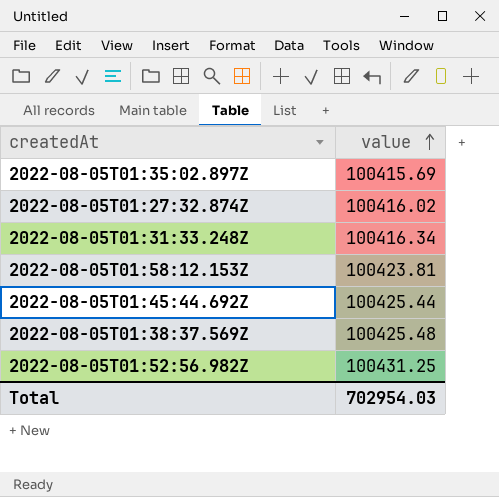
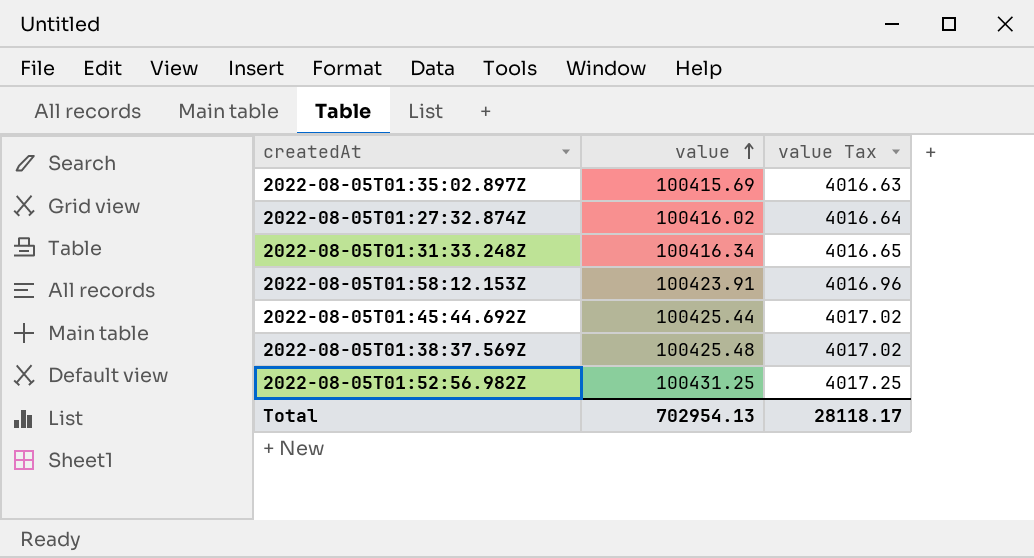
column value Tax | formula: none -> [value] * 0.04
2022-08-05T01:58:12.153Z | value: 100423.81 -> 100423.91
Total | value: 702954.03 -> 702954.13

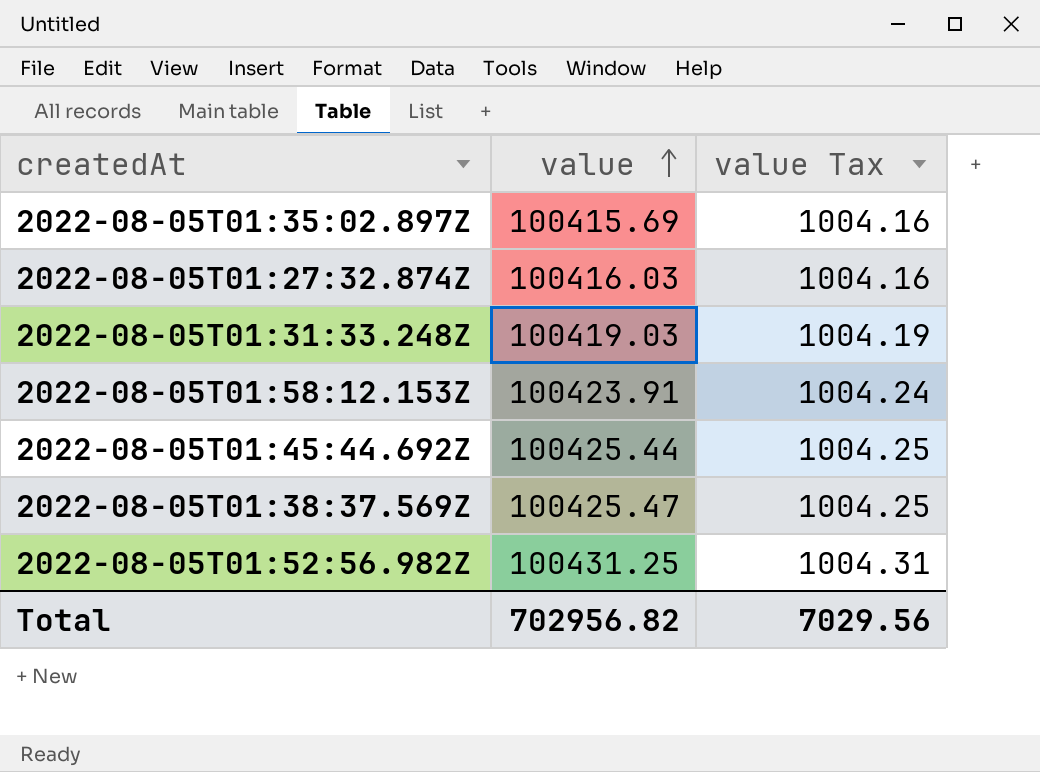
column value Tax | formula: [value] * 0.04 -> [value] * 0.01
2022-08-05T01:27:32.874Z | value: 100416.02 -> 100416.03
2022-08-05T01:31:33.248Z | value: 100416.34 -> 100419.03
2022-08-05T01:38:37.569Z | value: 100425.48 -> 100425.47
Total | value: 702954.13 -> 702956.82
Total | value Tax: 28118.17 -> 7029.56

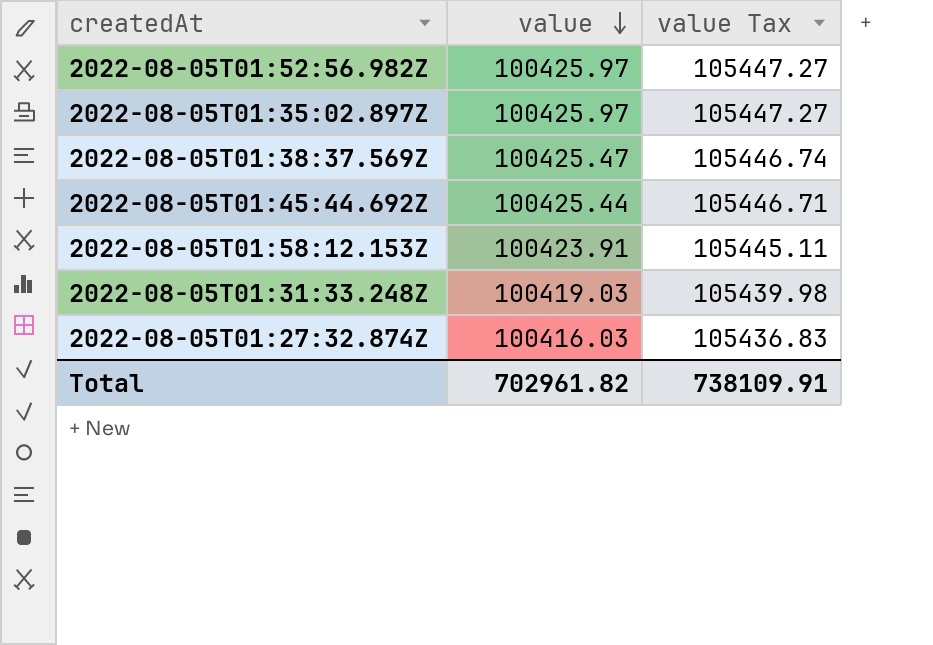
row order: value ascending -> value descending
column value Tax | formula: [value] * 0.01 -> [value] * 1.05
2022-08-05T01:52:56.982Z | value: 100431.25 -> 100425.97
2022-08-05T01:35:02.897Z | value: 100415.69 -> 100425.97
Total | value: 702956.82 -> 702961.82
Total | value Tax: 7029.56 -> 738109.91

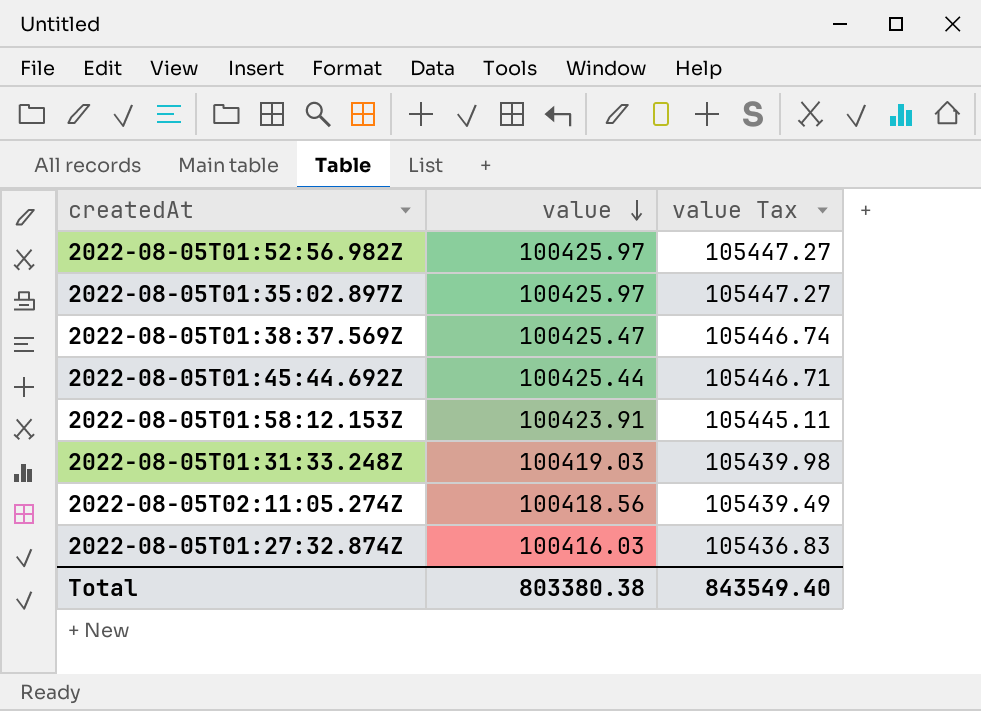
row 2022-08-05T02:11:05.274Z: none -> 100418.56 | 105439.49
Total | value: 702961.82 -> 803380.38
Total | value Tax: 738109.91 -> 843549.40

